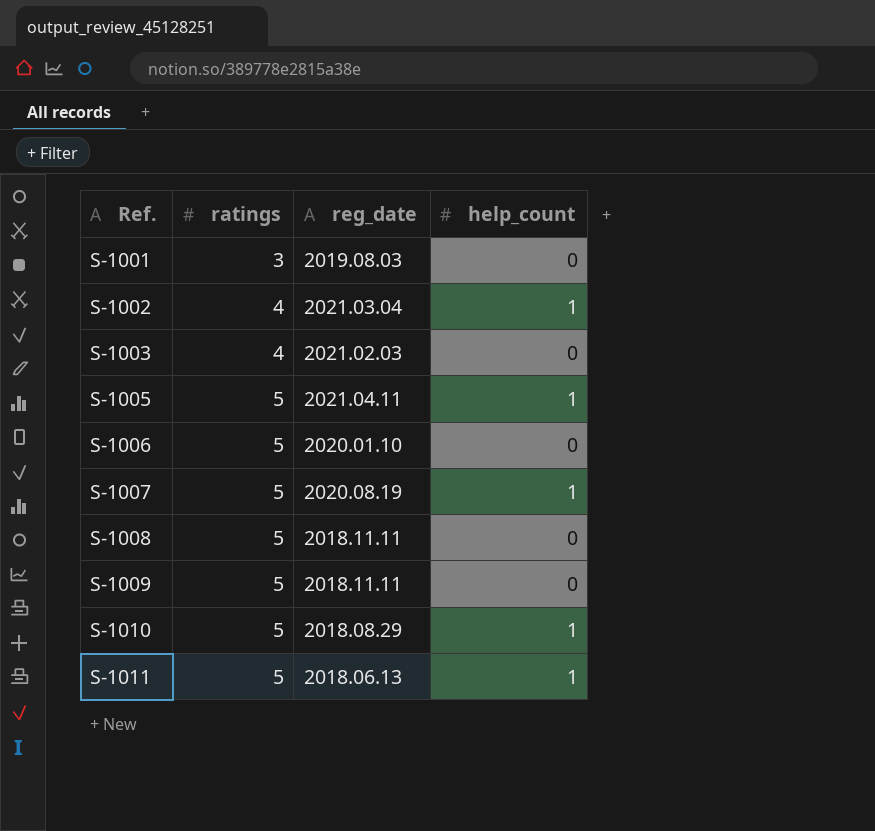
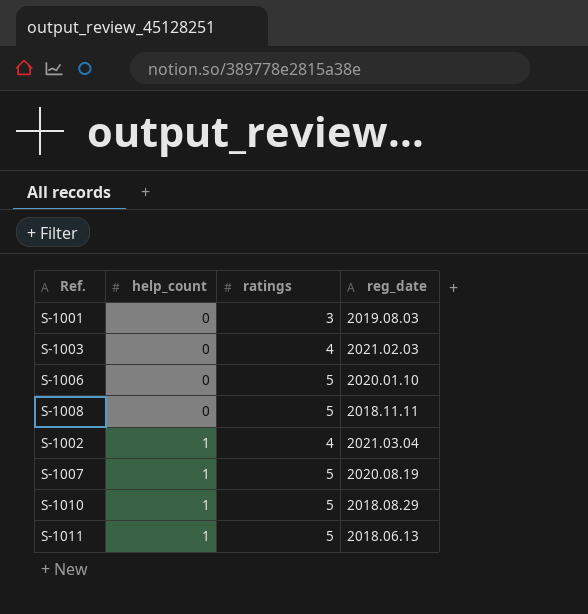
row order: Ref. ascending -> help_count ascending
column help_count | position: 4 -> 2
row S-1005: 5 | 2021.04.11 | 1 -> none
row S-1009: 5 | 2018.11.11 | 0 -> none

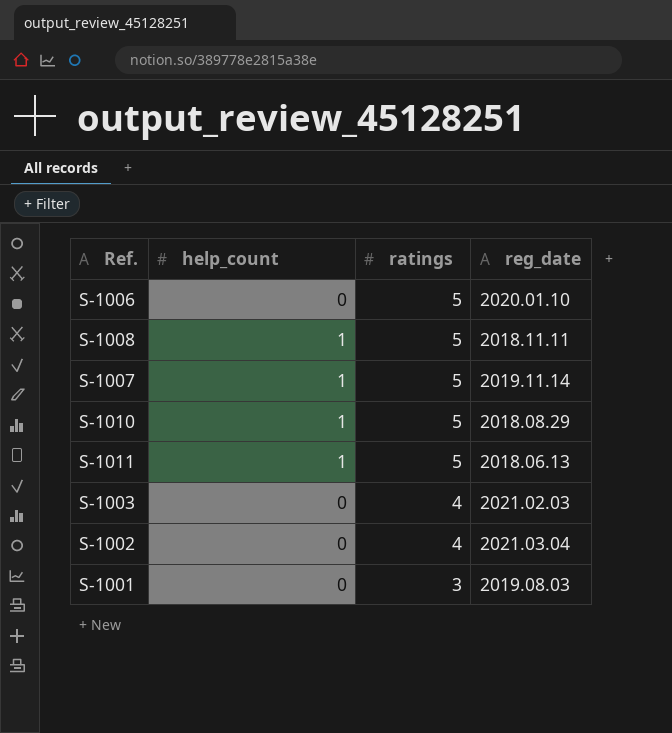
row order: help_count ascending -> ratings descending
S-1008 | help_count: 0 -> 1
S-1007 | reg_date: 2020.08.19 -> 2019.11.14
S-1002 | help_count: 1 -> 0

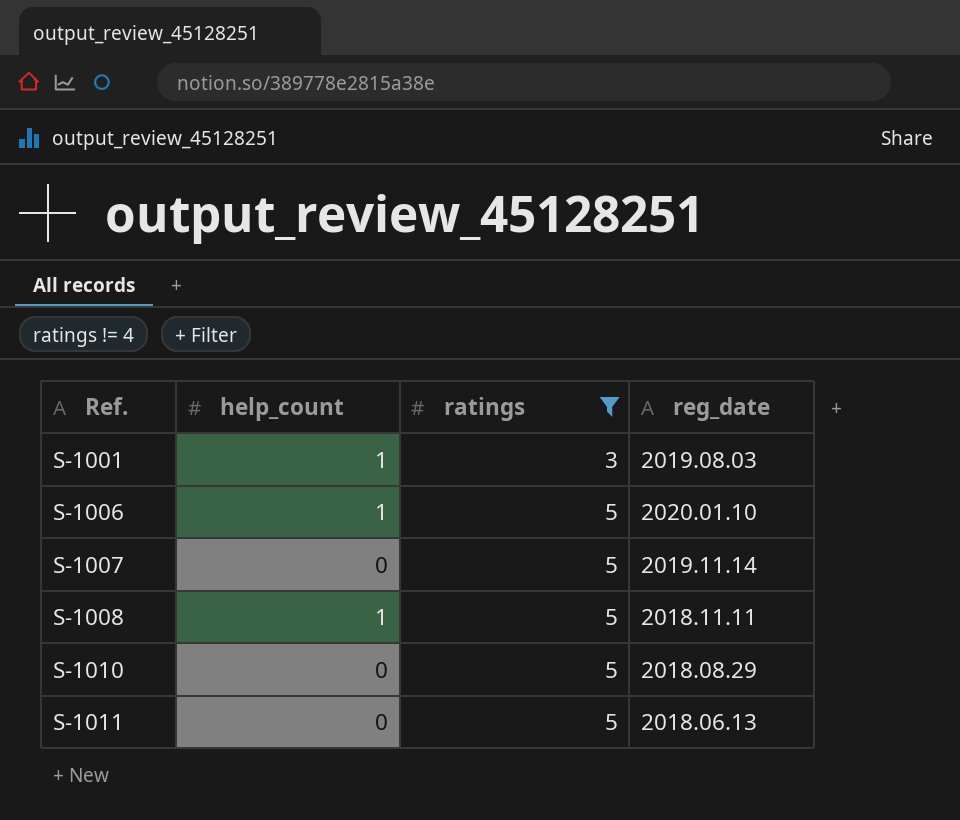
filter: none -> ratings != 4
row order: ratings descending -> Ref. ascending
S-1001 | help_count: 0 -> 1
S-1006 | help_count: 0 -> 1
S-1007 | help_count: 1 -> 0
S-1010 | help_count: 1 -> 0
S-1011 | help_count: 1 -> 0

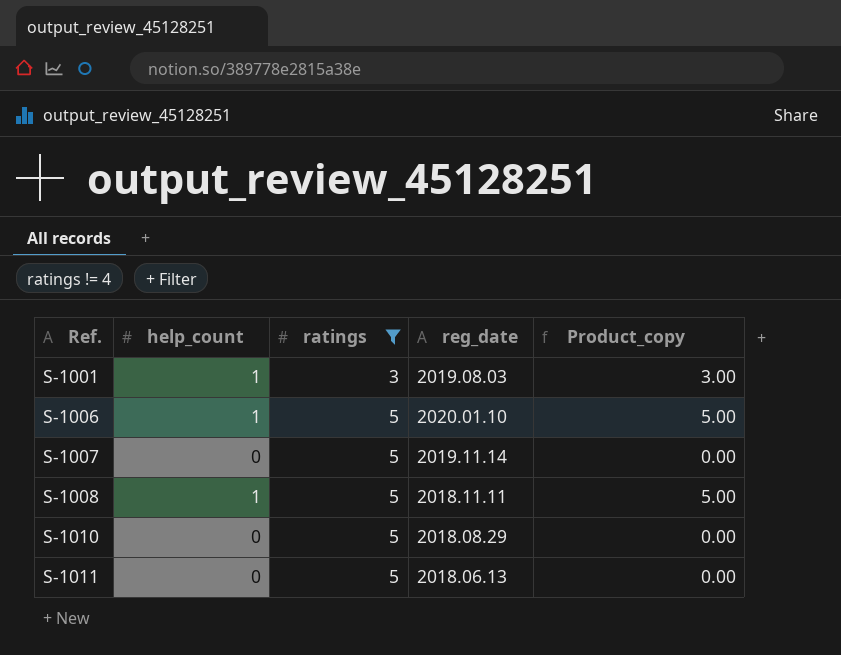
column Product_copy | formula: none -> [help_count] * [ratings]

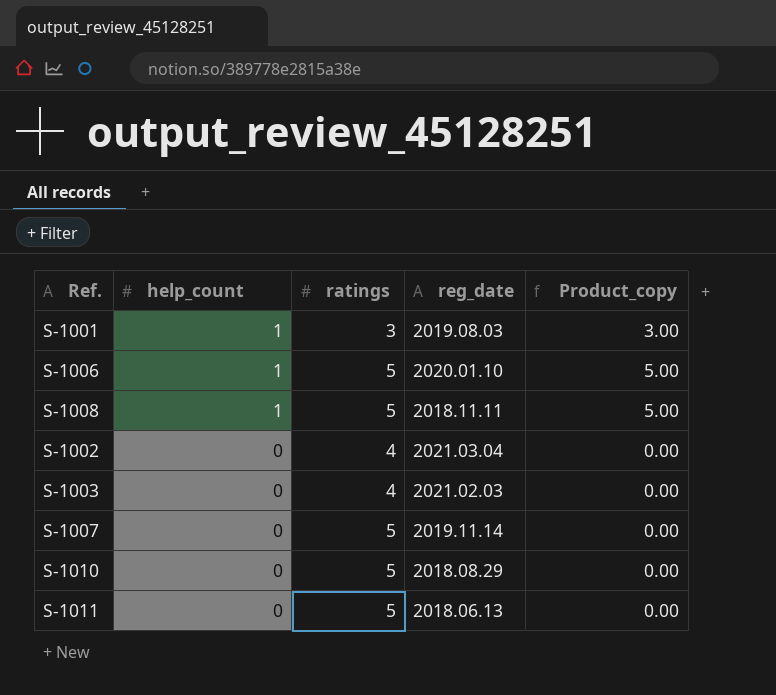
filter: ratings != 4 -> none
row order: Ref. ascending -> help_count descending

